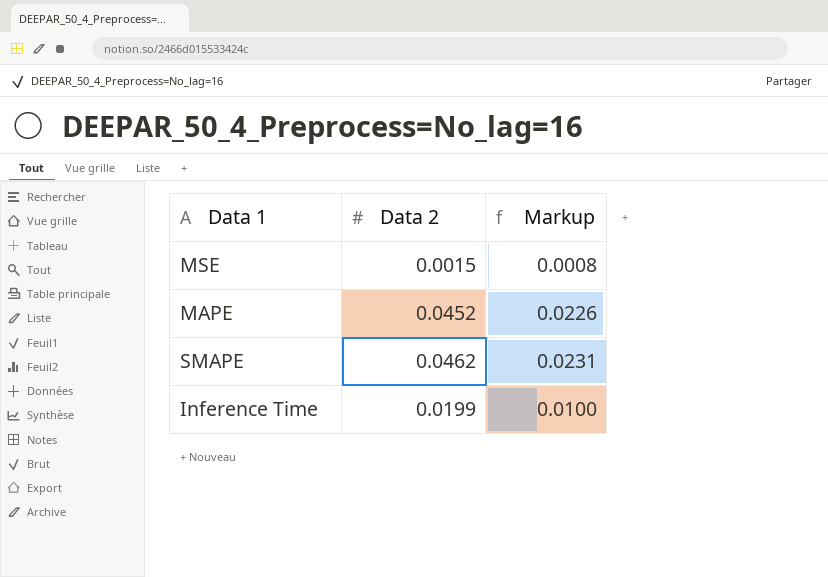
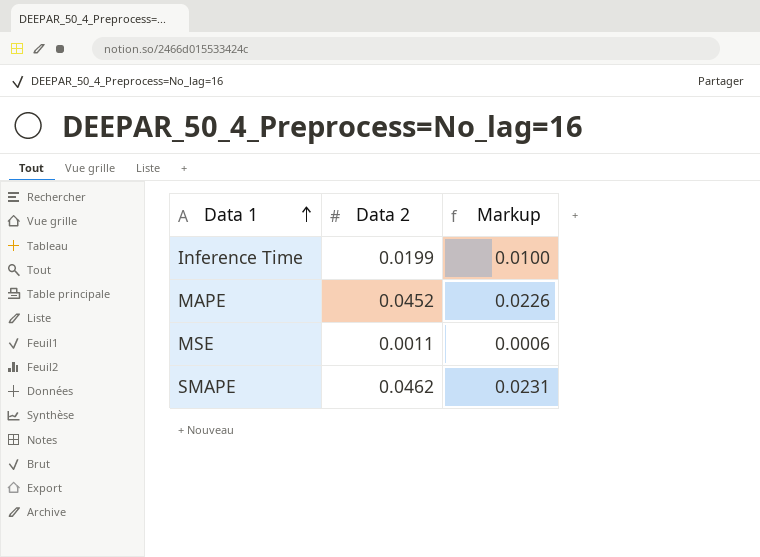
row order: none -> Data 1 ascending
MSE | Data 2: 0.0015 -> 0.0011
MSE | Markup: 0.0008 -> 0.0006

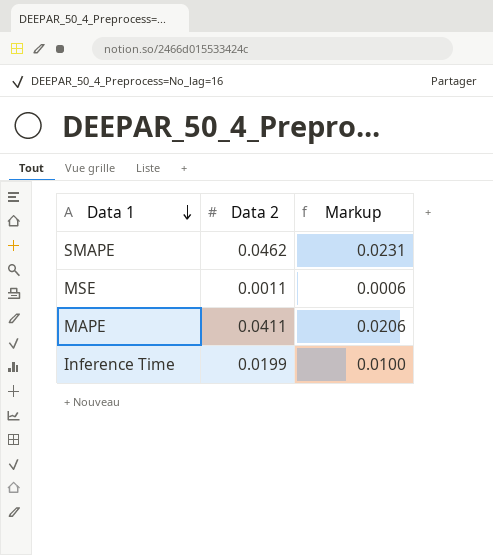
row order: Data 1 ascending -> Data 1 descending
MAPE | Data 2: 0.0452 -> 0.0411
MAPE | Markup: 0.0226 -> 0.0206

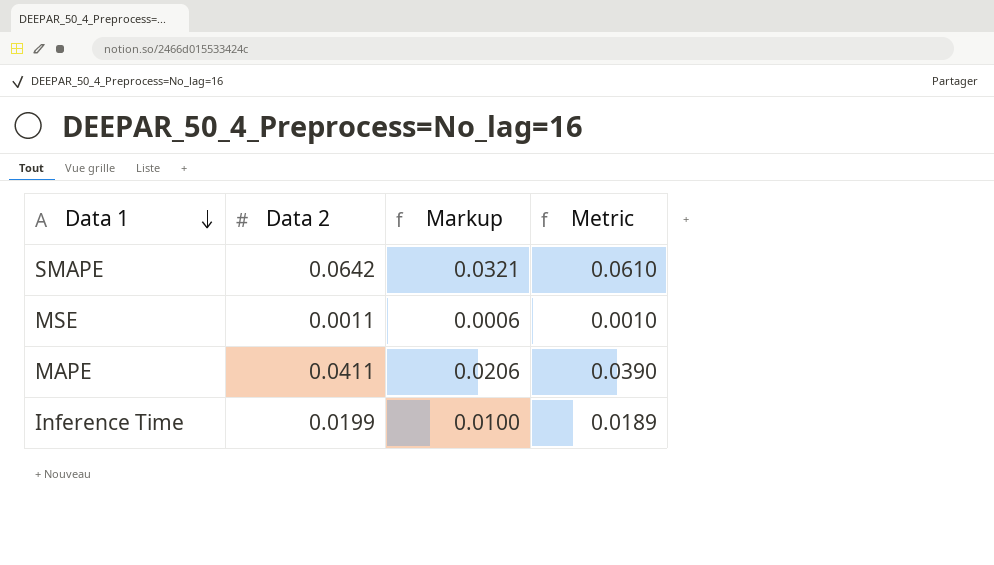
column Metric | formula: none -> [Data 2] * 0.95
SMAPE | Data 2: 0.0462 -> 0.0642
SMAPE | Markup: 0.0231 -> 0.0321

